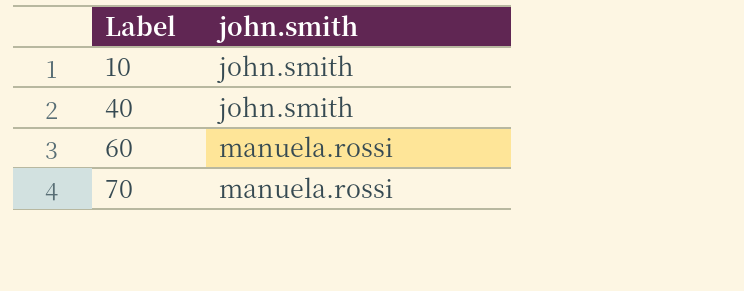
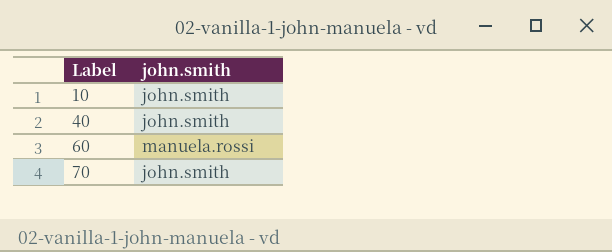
70 | john.smith: manuela.rossi -> john.smith

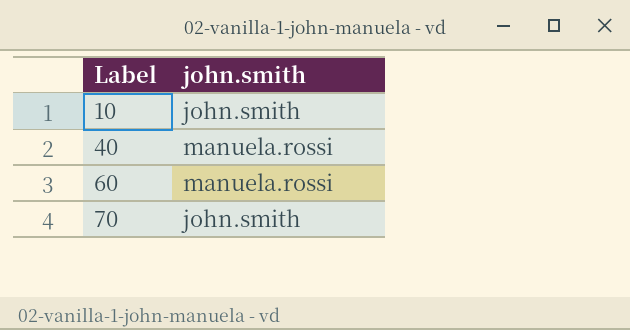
40 | john.smith: john.smith -> manuela.rossi

